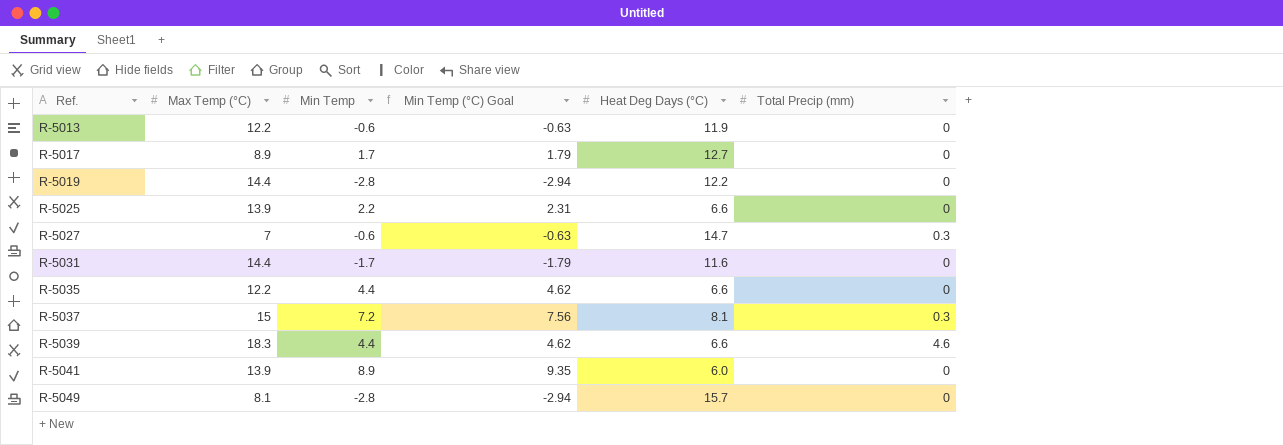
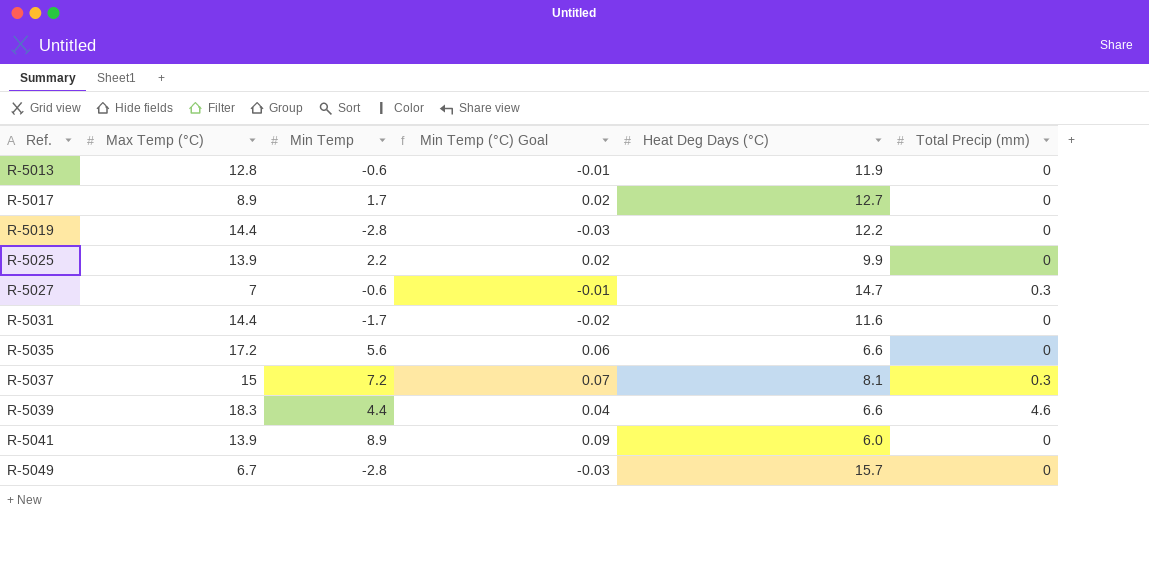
column Min Temp (°C) Goal | formula: [Min Temp] * 1.05 -> [Min Temp] * 0.01
R-5013 | Max Temp (°C): 12.2 -> 12.8
R-5025 | Heat Deg Days (°C): 6.6 -> 9.9
R-5035 | Max Temp (°C): 12.2 -> 17.2
R-5035 | Min Temp: 4.4 -> 5.6
R-5049 | Max Temp (°C): 8.1 -> 6.7

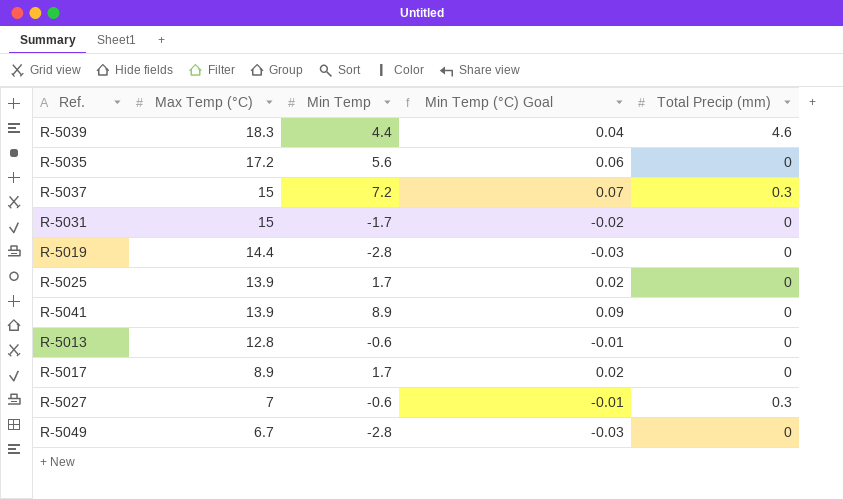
row order: Ref. ascending -> Max Temp (°C) descending
column Heat Deg Days (°C) | position: 5 -> none
R-5031 | Max Temp (°C): 14.4 -> 15
R-5025 | Min Temp: 2.2 -> 1.7

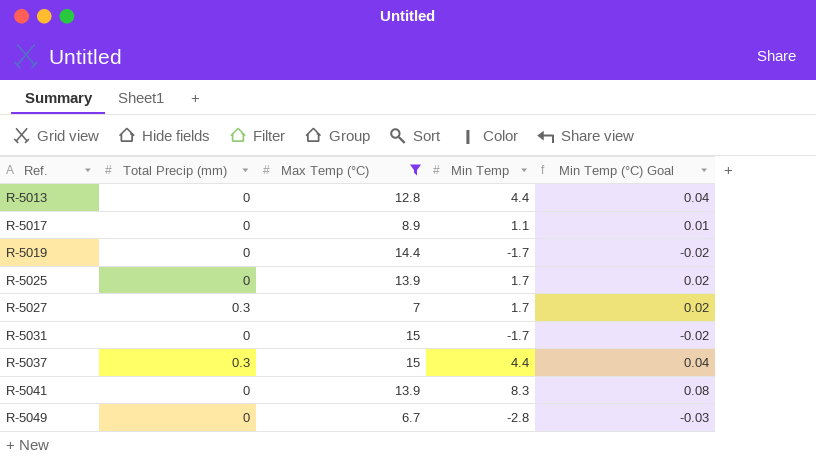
filter: none -> Max Temp (°C) <= 15
row order: Max Temp (°C) descending -> Ref. ascending
column Total Precip (mm) | position: 5 -> 2
R-5013 | Min Temp: -0.6 -> 4.4
R-5013 | Min Temp (°C) Goal: -0.01 -> 0.04
R-5017 | Min Temp: 1.7 -> 1.1
R-5017 | Min Temp (°C) Goal: 0.02 -> 0.01
R-5019 | Min Temp: -2.8 -> -1.7
R-5019 | Min Temp (°C) Goal: -0.03 -> -0.02
R-5027 | Min Temp: -0.6 -> 1.7
R-5027 | Min Temp (°C) Goal: -0.01 -> 0.02
R-5037 | Min Temp: 7.2 -> 4.4
R-5037 | Min Temp (°C) Goal: 0.07 -> 0.04
R-5041 | Min Temp: 8.9 -> 8.3
R-5041 | Min Temp (°C) Goal: 0.09 -> 0.08

